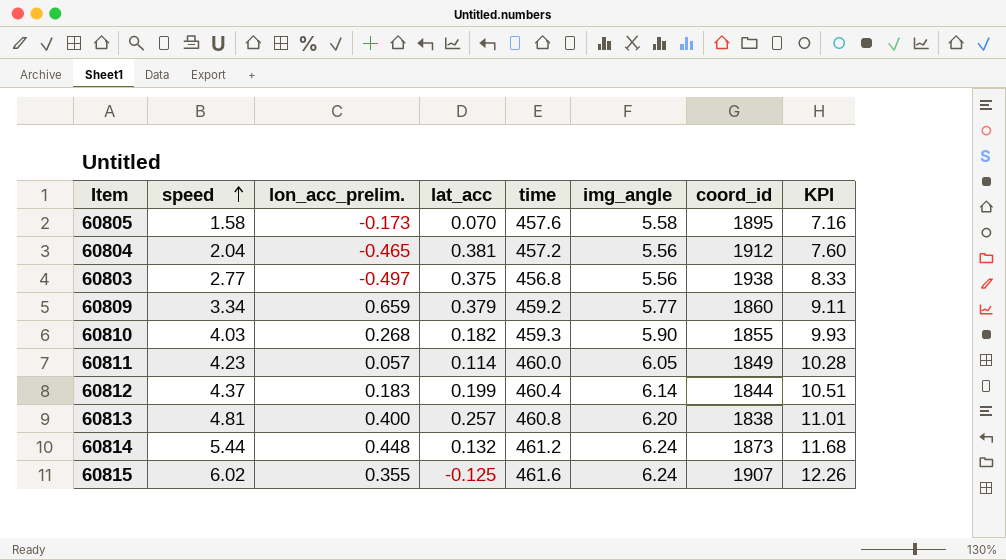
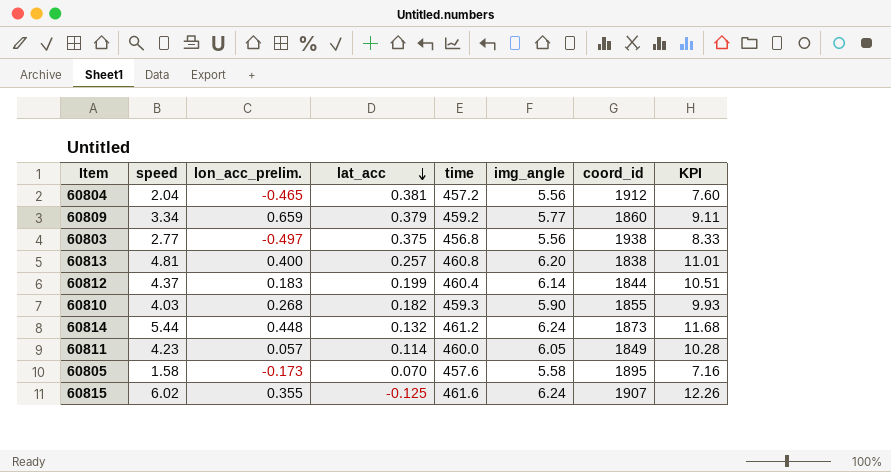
row order: speed ascending -> lat_acc descending

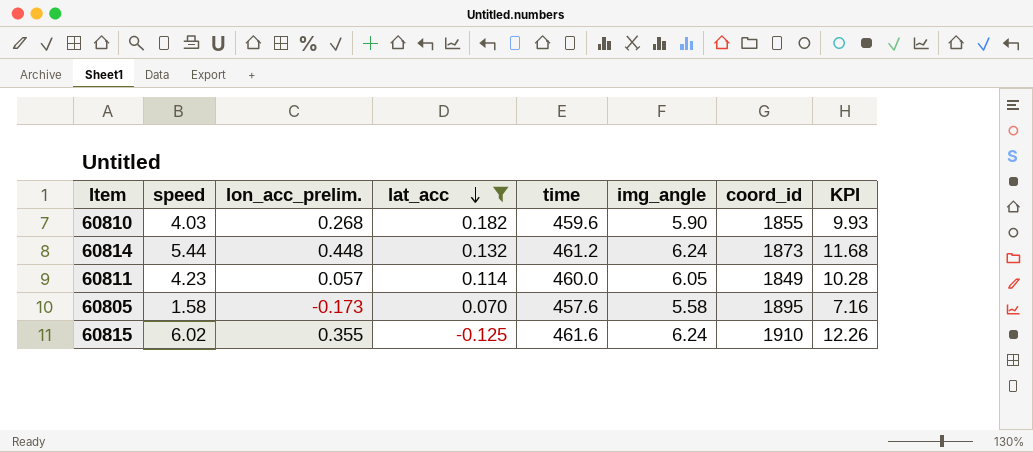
filter: none -> lat_acc <= 0.182
60810 | time: 459.3 -> 459.6
60815 | coord_id: 1907 -> 1910

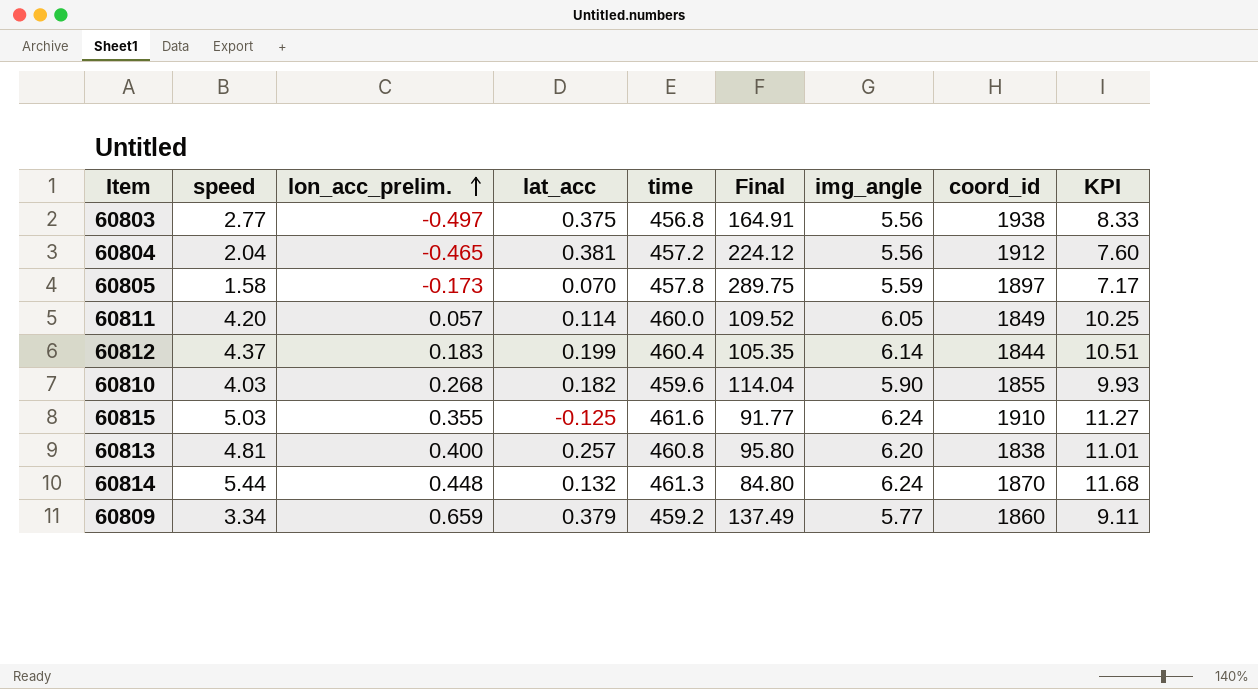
filter: lat_acc <= 0.182 -> none
row order: lat_acc descending -> lon_acc_prelim. ascending
column Final | formula: none -> [time] / [speed]
60805 | time: 457.6 -> 457.8
60805 | img_angle: 5.58 -> 5.59
60805 | coord_id: 1895 -> 1897
60805 | KPI: 7.16 -> 7.17
60811 | speed: 4.23 -> 4.20
60811 | KPI: 10.28 -> 10.25
60815 | speed: 6.02 -> 5.03
60815 | KPI: 12.26 -> 11.27
60814 | time: 461.2 -> 461.3
60814 | coord_id: 1873 -> 1870

